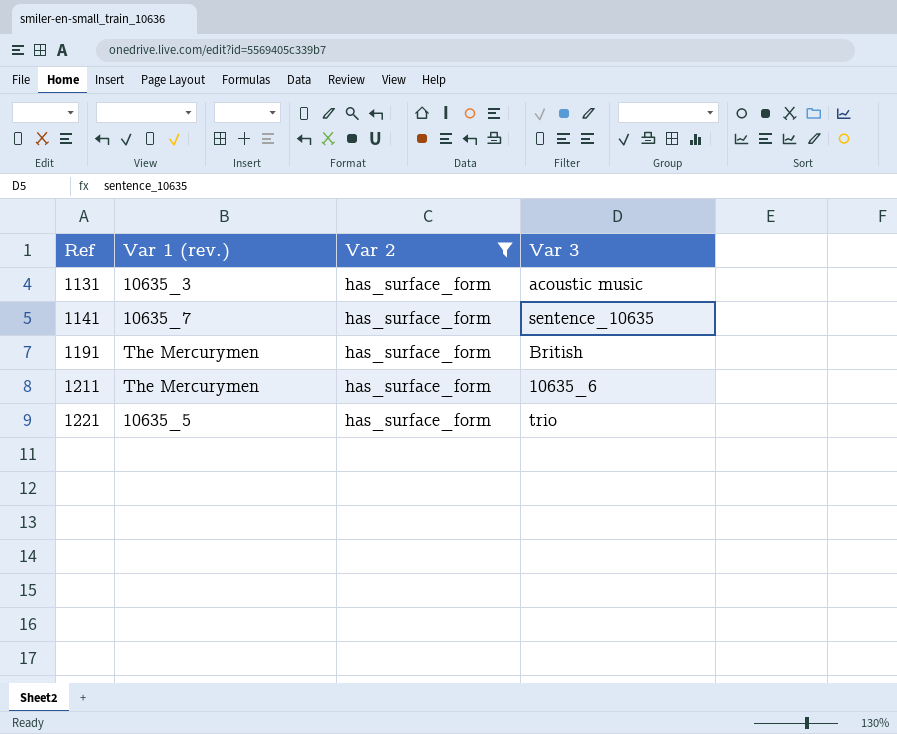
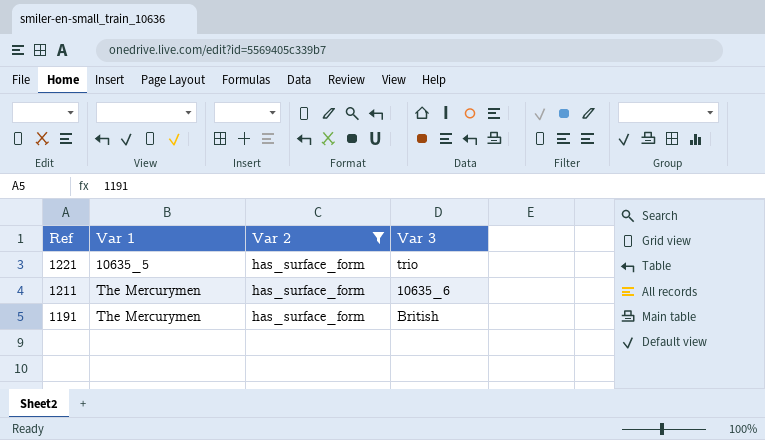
row order: Ref ascending -> Ref descending
column name: Var 1 (rev.) -> Var 1
row 1131: 10635_3 | has_surface_form | acoustic music -> none
row 1141: 10635_7 | has_surface_form | sentence_10635 -> none

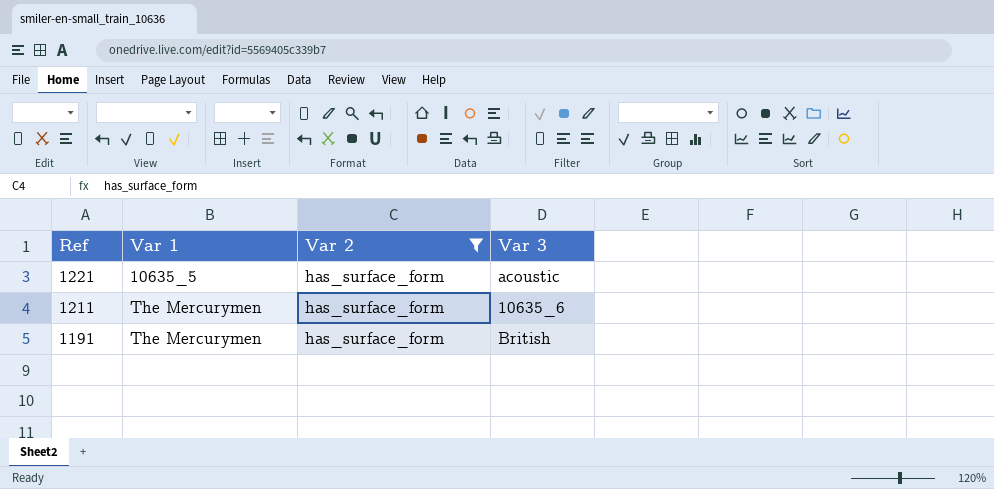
1221 | Var 3: trio -> acoustic

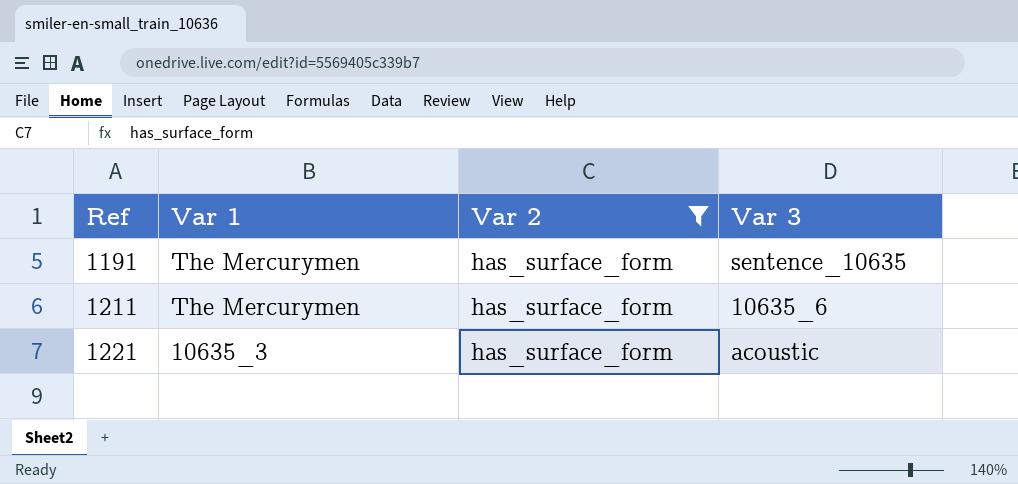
row order: Ref descending -> Ref ascending
1191 | Var 3: British -> sentence_10635
1221 | Var 1: 10635_5 -> 10635_3

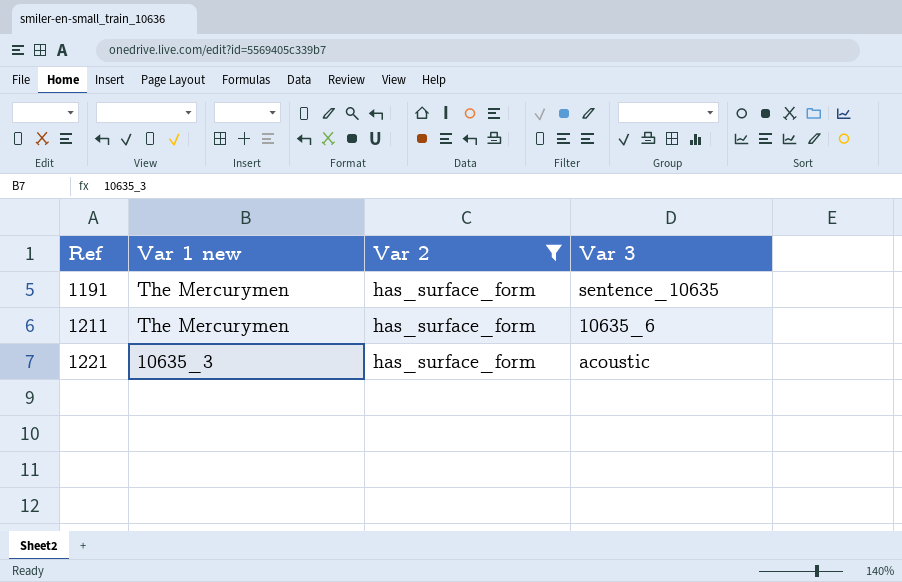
column name: Var 1 -> Var 1 new

